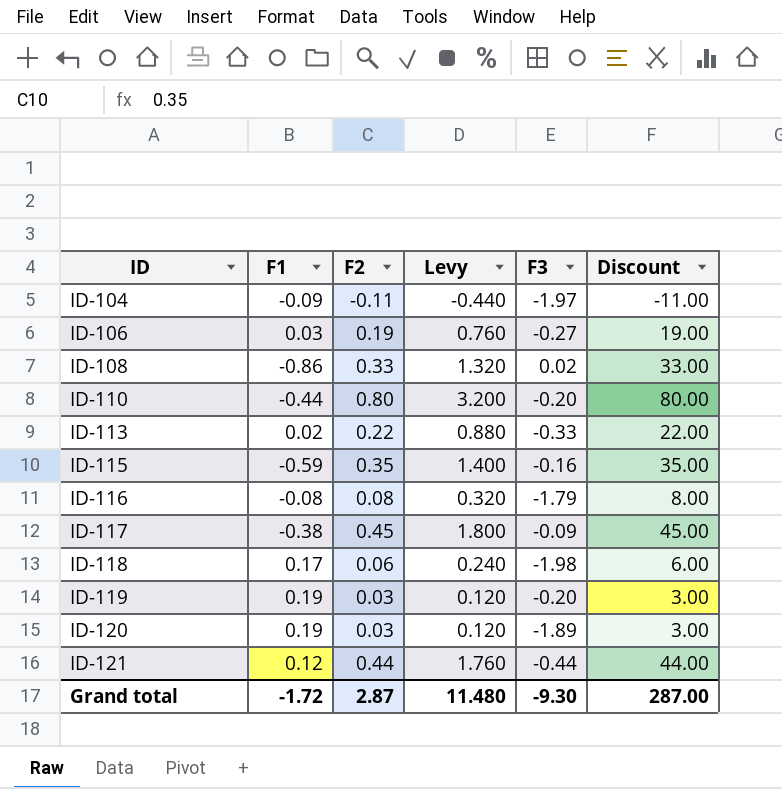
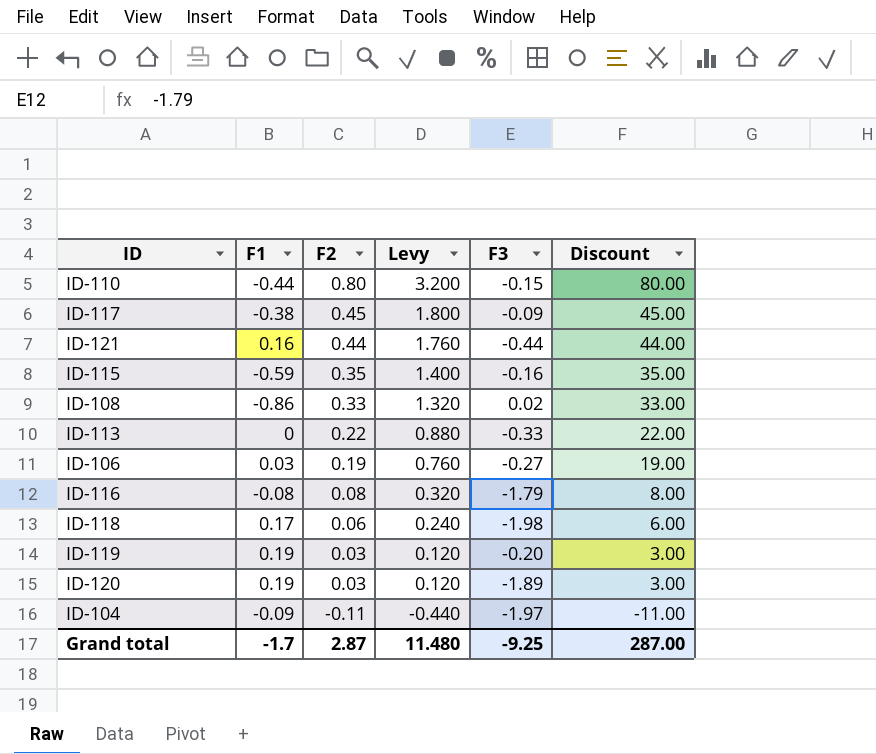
row order: ID ascending -> F2 descending
ID-110 | F3: -0.20 -> -0.15
ID-121 | F1: 0.12 -> 0.16
ID-113 | F1: 0.02 -> 0
Grand total | F1: -1.72 -> -1.7
Grand total | F3: -9.30 -> -9.25

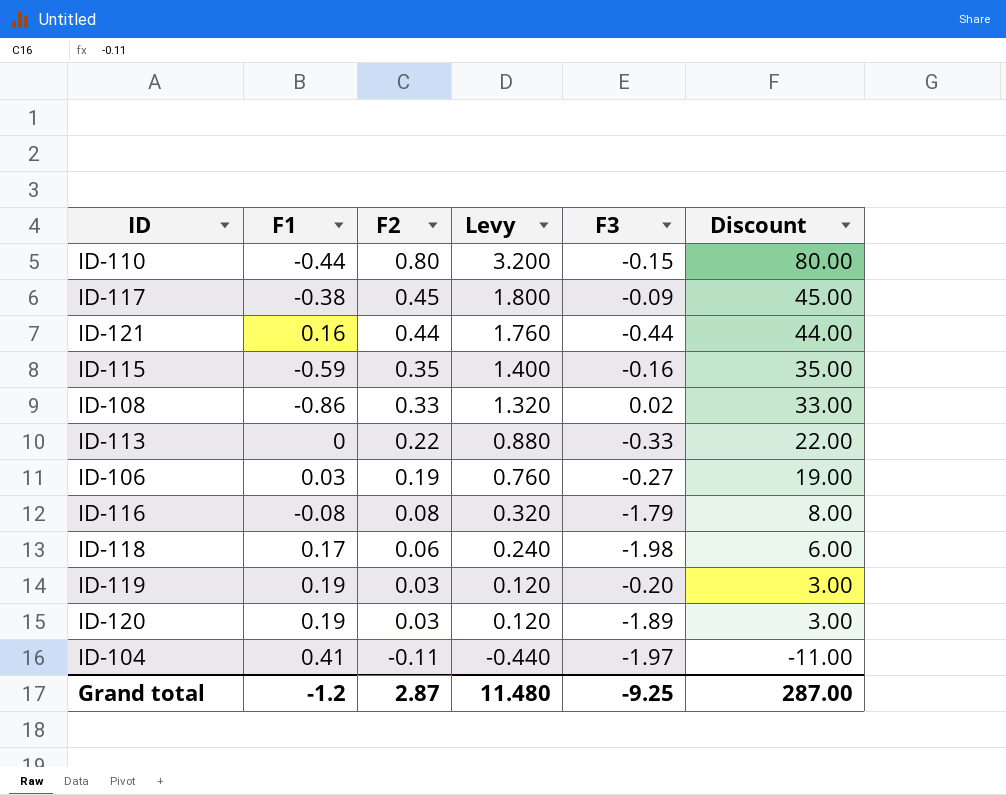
ID-104 | F1: -0.09 -> 0.41
Grand total | F1: -1.7 -> -1.2

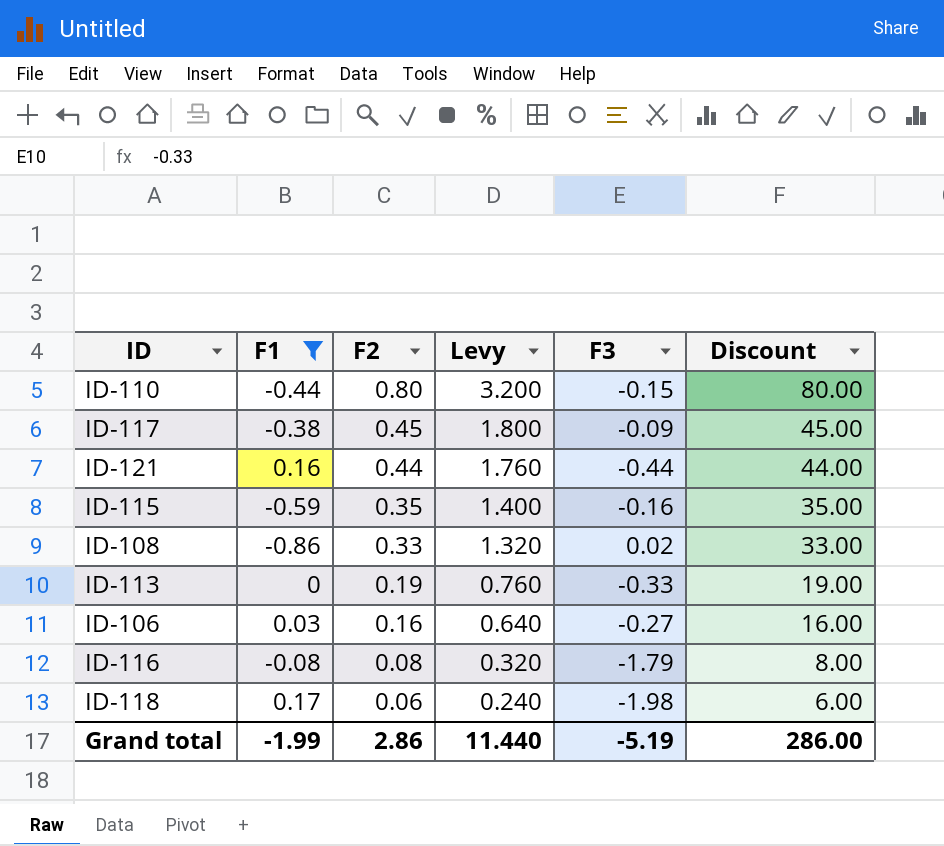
filter: none -> F1 <= 0.17
ID-113 | F2: 0.22 -> 0.19
ID-113 | Levy: 0.880 -> 0.760
ID-113 | Discount: 22.00 -> 19.00
ID-106 | F2: 0.19 -> 0.16
ID-106 | Levy: 0.760 -> 0.640
ID-106 | Discount: 19.00 -> 16.00
Grand total | F1: -1.2 -> -1.99
Grand total | F2: 2.87 -> 2.86
Grand total | Levy: 11.480 -> 11.440
Grand total | F3: -9.25 -> -5.19
Grand total | Discount: 287.00 -> 286.00

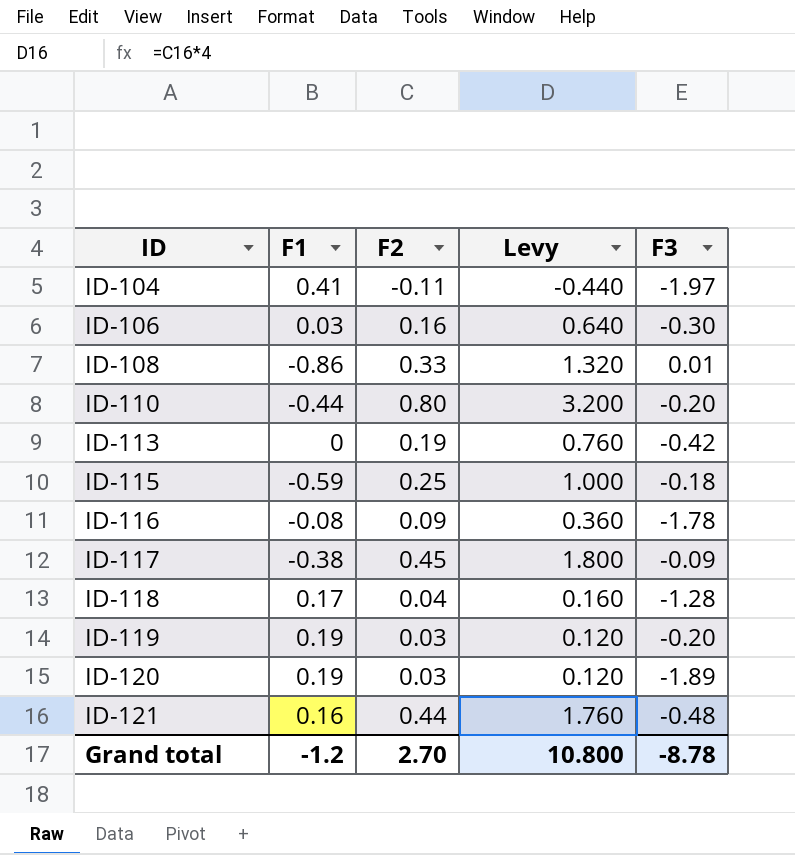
filter: F1 <= 0.17 -> none
row order: F2 descending -> ID ascending
column Discount | formula: [F2] * 100 -> none
ID-106 | F3: -0.27 -> -0.30
ID-108 | F3: 0.02 -> 0.01
ID-110 | F3: -0.15 -> -0.20
ID-113 | F3: -0.33 -> -0.42
ID-115 | F2: 0.35 -> 0.25
ID-115 | Levy: 1.400 -> 1.000
ID-115 | F3: -0.16 -> -0.18
ID-116 | F2: 0.08 -> 0.09
ID-116 | Levy: 0.320 -> 0.360
ID-116 | F3: -1.79 -> -1.78
ID-118 | F2: 0.06 -> 0.04
ID-118 | Levy: 0.240 -> 0.160
ID-118 | F3: -1.98 -> -1.28
ID-121 | F3: -0.44 -> -0.48
Grand total | F1: -1.99 -> -1.2
Grand total | F2: 2.86 -> 2.70
Grand total | Levy: 11.440 -> 10.800
Grand total | F3: -5.19 -> -8.78

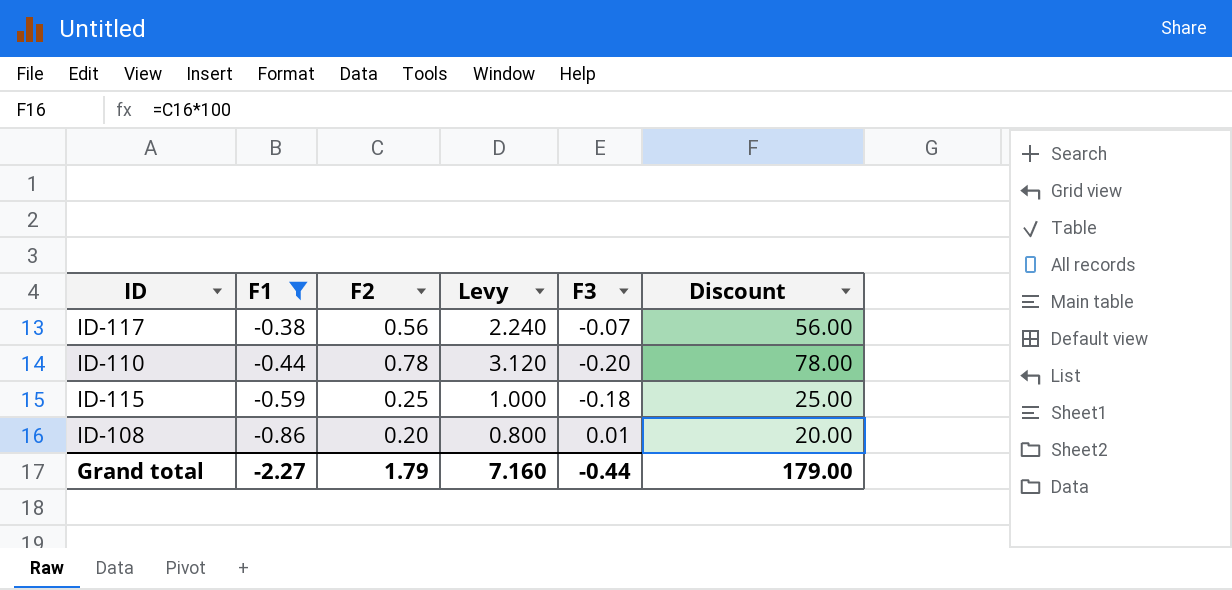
filter: none -> F1 <= -0.38
row order: ID ascending -> F1 descending
column Discount | formula: none -> [F2] * 100
ID-117 | F2: 0.45 -> 0.56
ID-117 | Levy: 1.800 -> 2.240
ID-117 | F3: -0.09 -> -0.07
ID-110 | F2: 0.80 -> 0.78
ID-110 | Levy: 3.200 -> 3.120
ID-108 | F2: 0.33 -> 0.20
ID-108 | Levy: 1.320 -> 0.800
Grand total | F1: -1.2 -> -2.27
Grand total | F2: 2.70 -> 1.79
Grand total | Levy: 10.800 -> 7.160
Grand total | F3: -8.78 -> -0.44

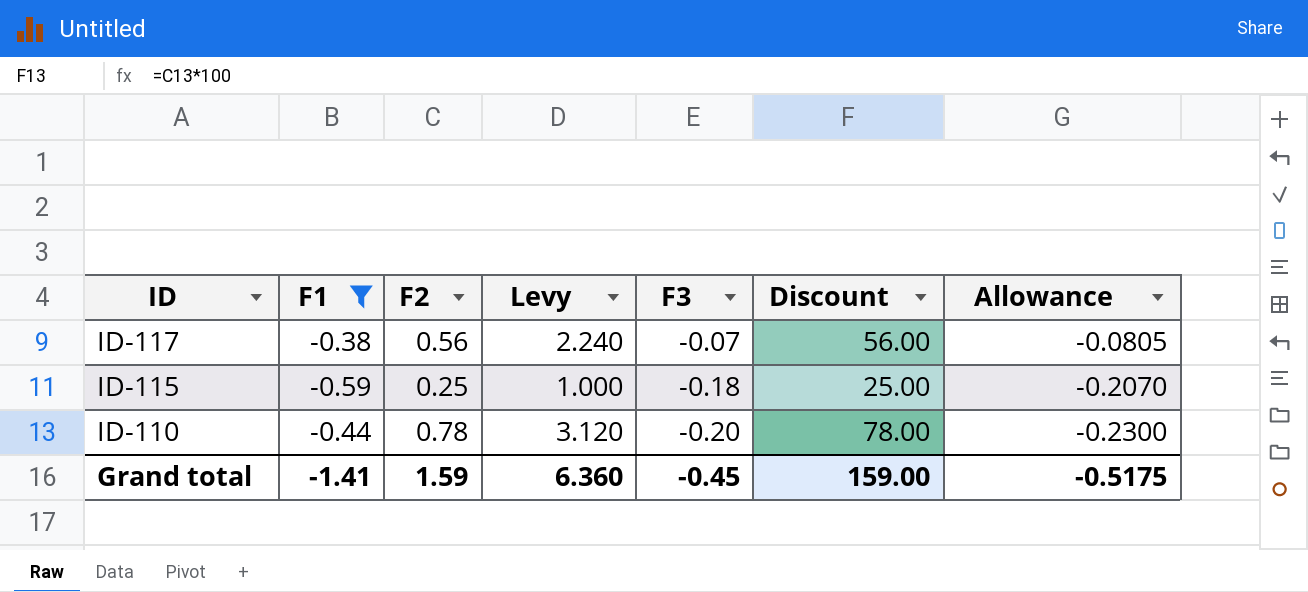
row order: F1 descending -> ID descending
column Allowance | formula: none -> [F3] * 1.15
row ID-108: -0.86 | 0.20 | 0.800 | 0.01 | 20.00 -> none
Grand total | F1: -2.27 -> -1.41
Grand total | F2: 1.79 -> 1.59
Grand total | Levy: 7.160 -> 6.360
Grand total | F3: -0.44 -> -0.45
Grand total | Discount: 179.00 -> 159.00

